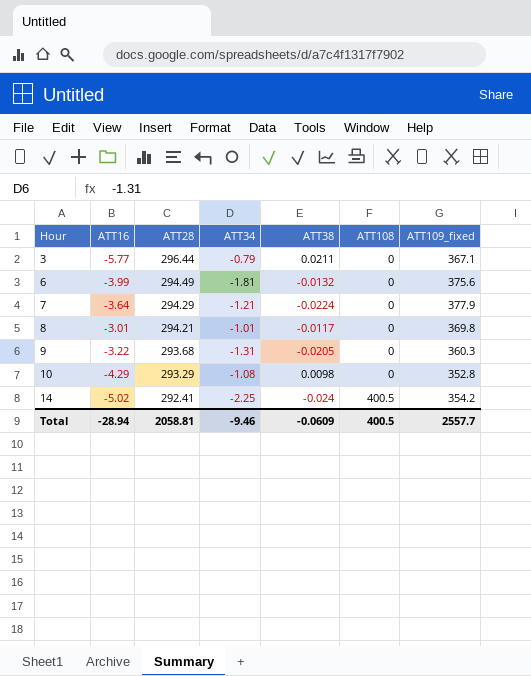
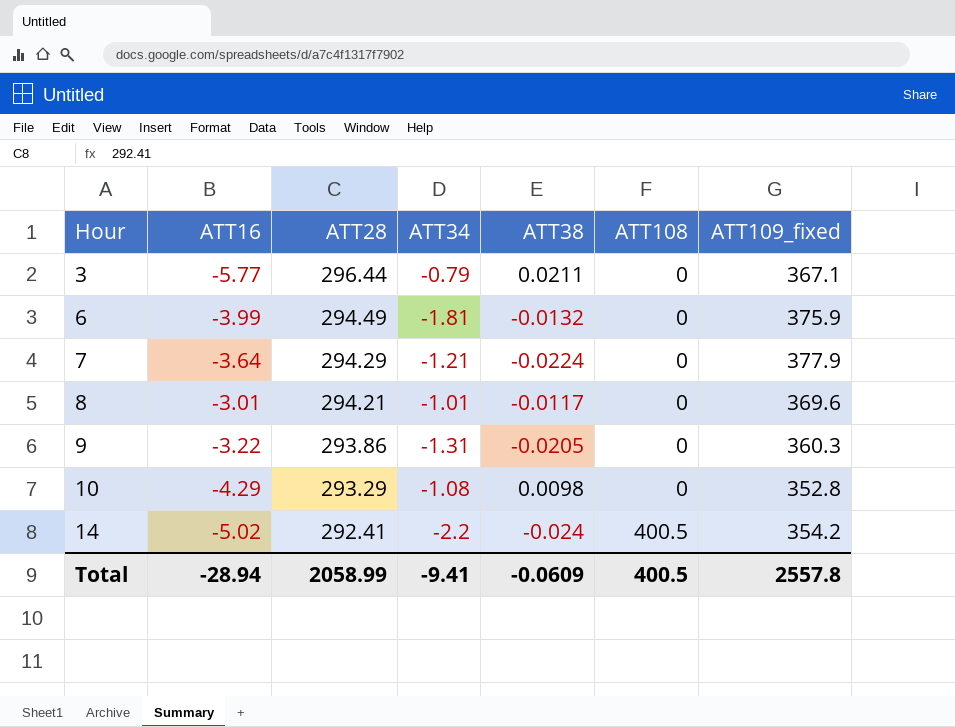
6 | ATT109_fixed: 375.6 -> 375.9
8 | ATT109_fixed: 369.8 -> 369.6
9 | ATT28: 293.68 -> 293.86
14 | ATT34: -2.25 -> -2.2
Total | ATT28: 2058.81 -> 2058.99
Total | ATT34: -9.46 -> -9.41
Total | ATT109_fixed: 2557.7 -> 2557.8

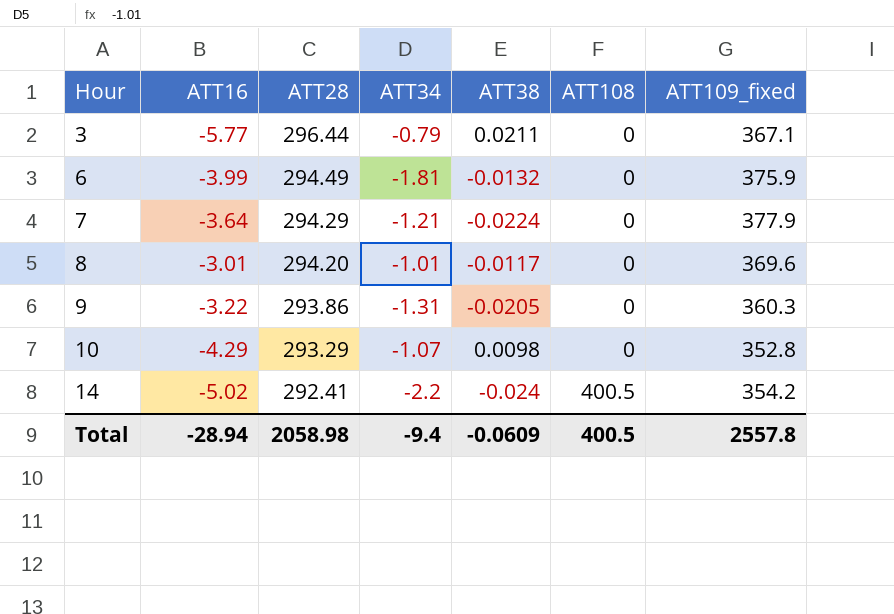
8 | ATT28: 294.21 -> 294.20
10 | ATT34: -1.08 -> -1.07
Total | ATT28: 2058.99 -> 2058.98
Total | ATT34: -9.41 -> -9.4

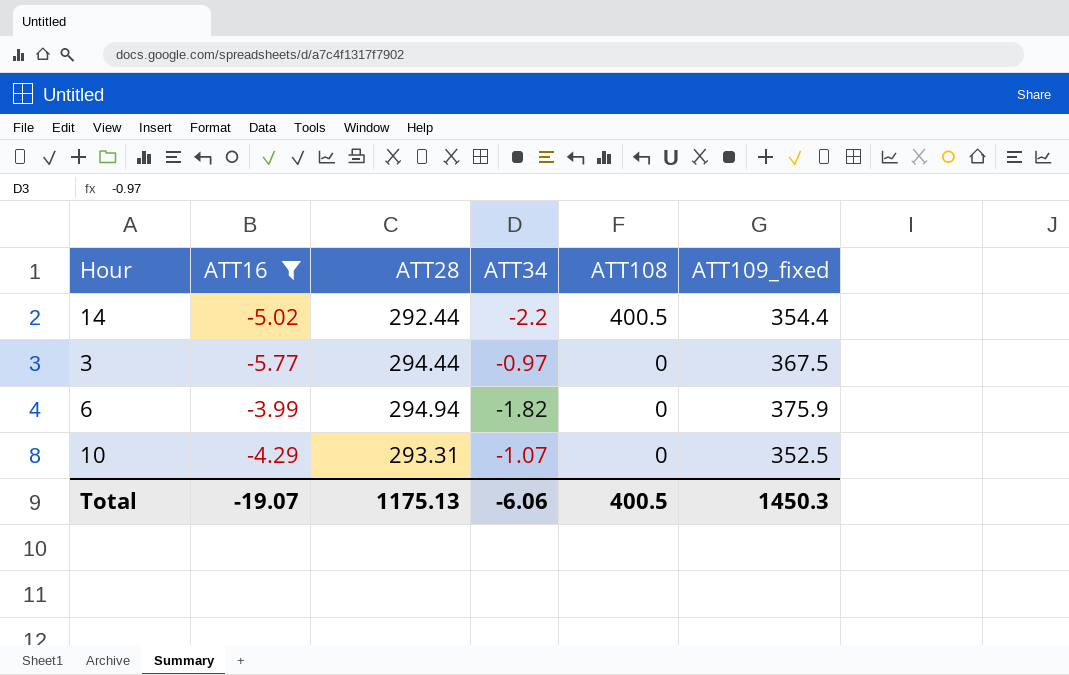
filter: none -> ATT16 <= -3.99
row order: Hour ascending -> ATT108 descending
column ATT38 | position: 5 -> none
14 | ATT28: 292.41 -> 292.44
14 | ATT109_fixed: 354.2 -> 354.4
3 | ATT28: 296.44 -> 294.44
3 | ATT34: -0.79 -> -0.97
3 | ATT109_fixed: 367.1 -> 367.5
6 | ATT28: 294.49 -> 294.94
6 | ATT34: -1.81 -> -1.82
10 | ATT28: 293.29 -> 293.31
10 | ATT109_fixed: 352.8 -> 352.5
Total | ATT16: -28.94 -> -19.07
Total | ATT28: 2058.98 -> 1175.13
Total | ATT34: -9.4 -> -6.06
Total | ATT109_fixed: 2557.8 -> 1450.3

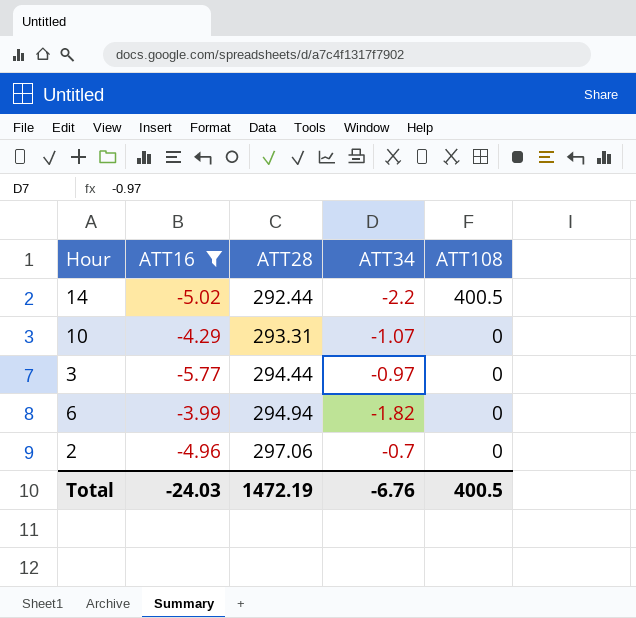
row order: ATT108 descending -> ATT28 ascending
column ATT109_fixed | position: 6 -> none
row 2: none -> -4.96 | 297.06 | -0.7 | 0
Total | ATT16: -19.07 -> -24.03
Total | ATT28: 1175.13 -> 1472.19
Total | ATT34: -6.06 -> -6.76

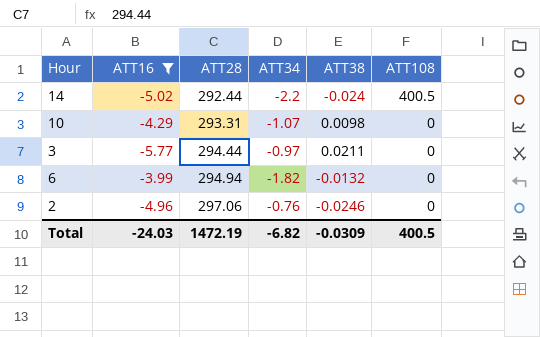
column ATT38 | position: none -> 5
2 | ATT34: -0.7 -> -0.76
Total | ATT34: -6.76 -> -6.82

